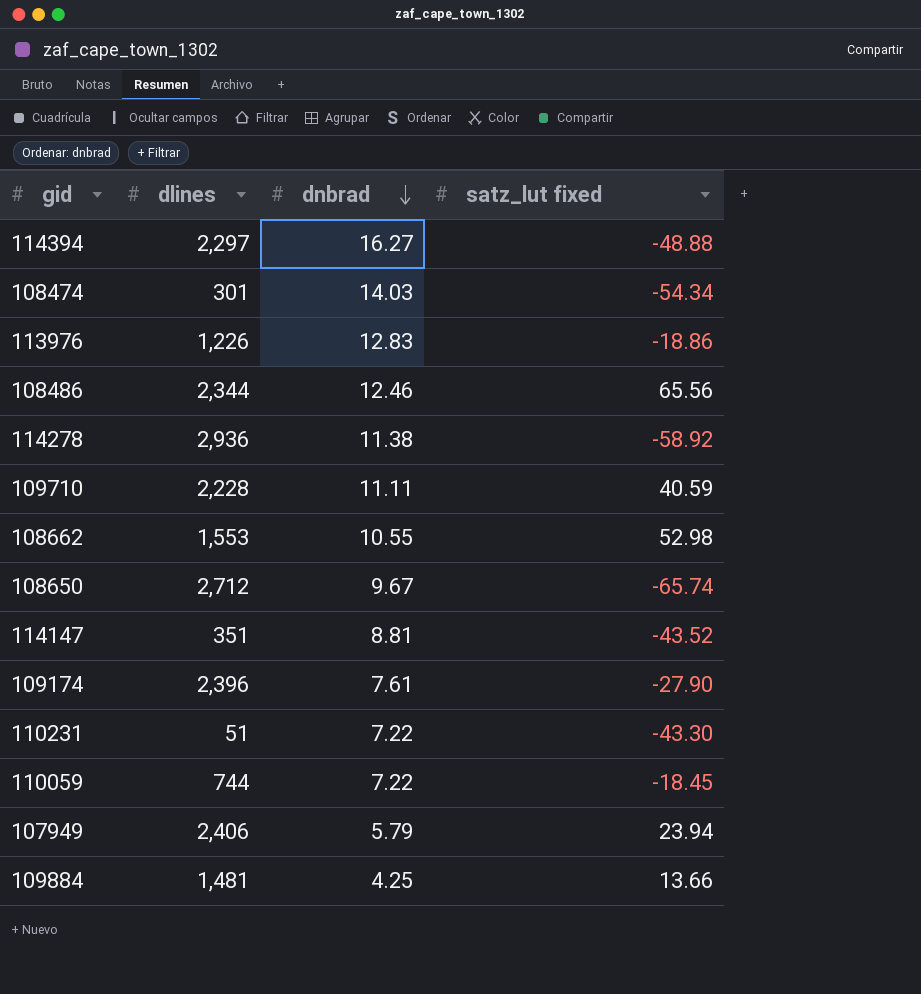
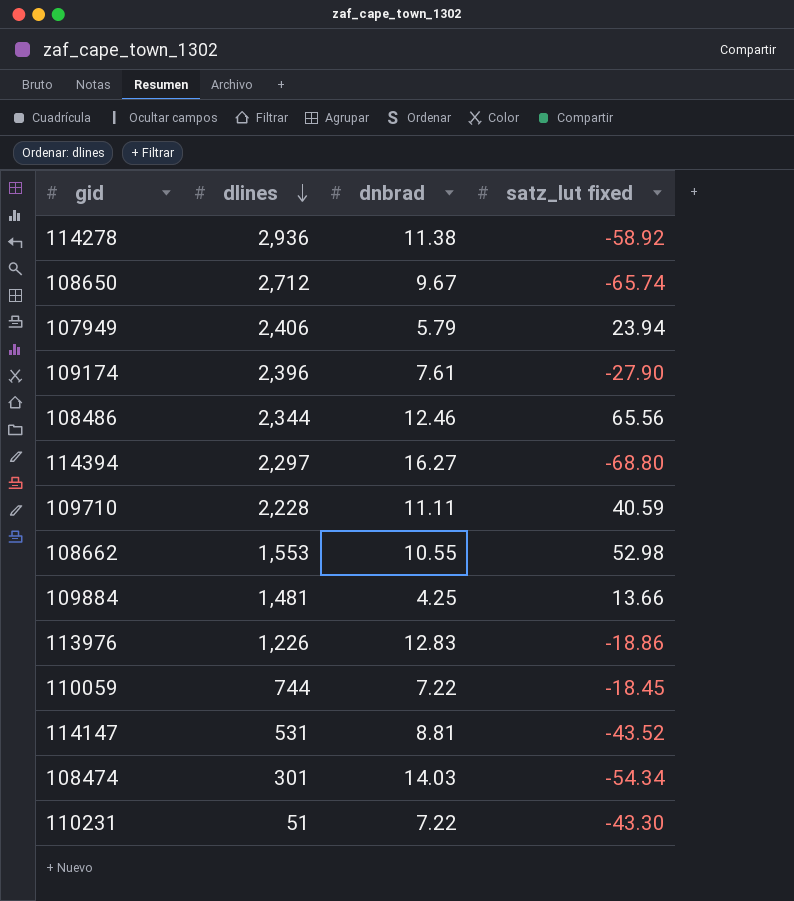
row order: dnbrad descending -> dlines descending
114394 | satz_lut fixed: -48.88 -> -68.80
114147 | dlines: 351 -> 531

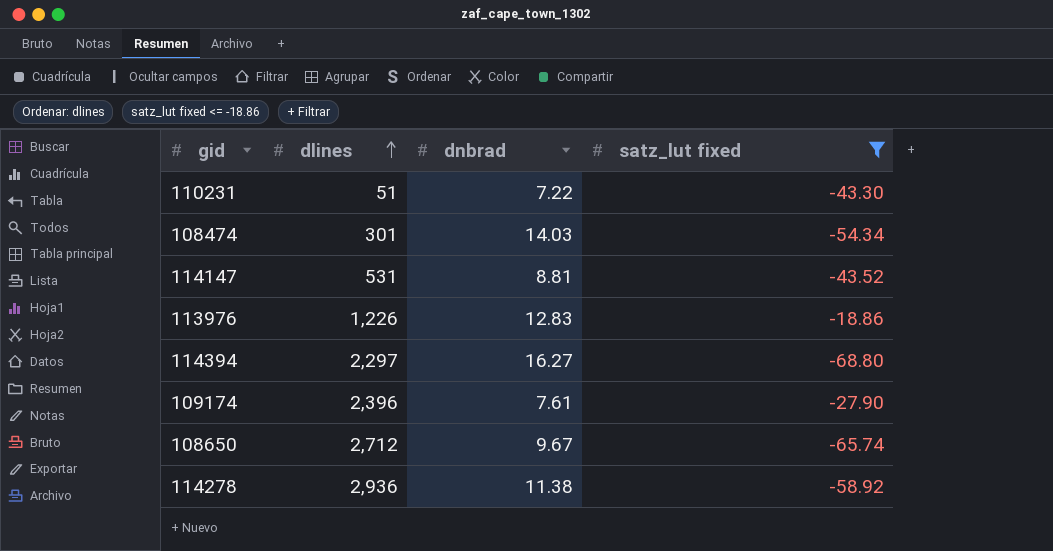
filter: none -> satz_lut fixed <= -18.86
row order: dlines descending -> dlines ascending

